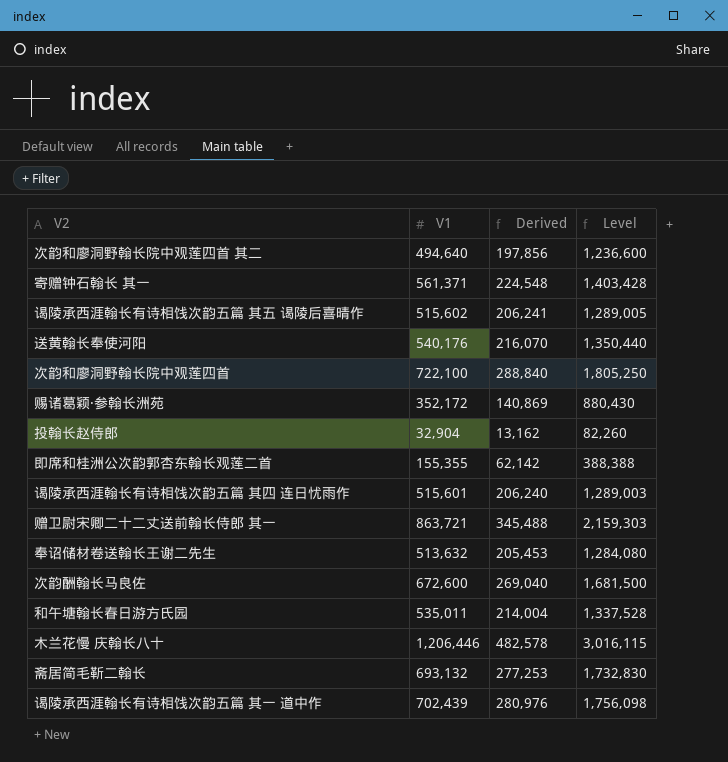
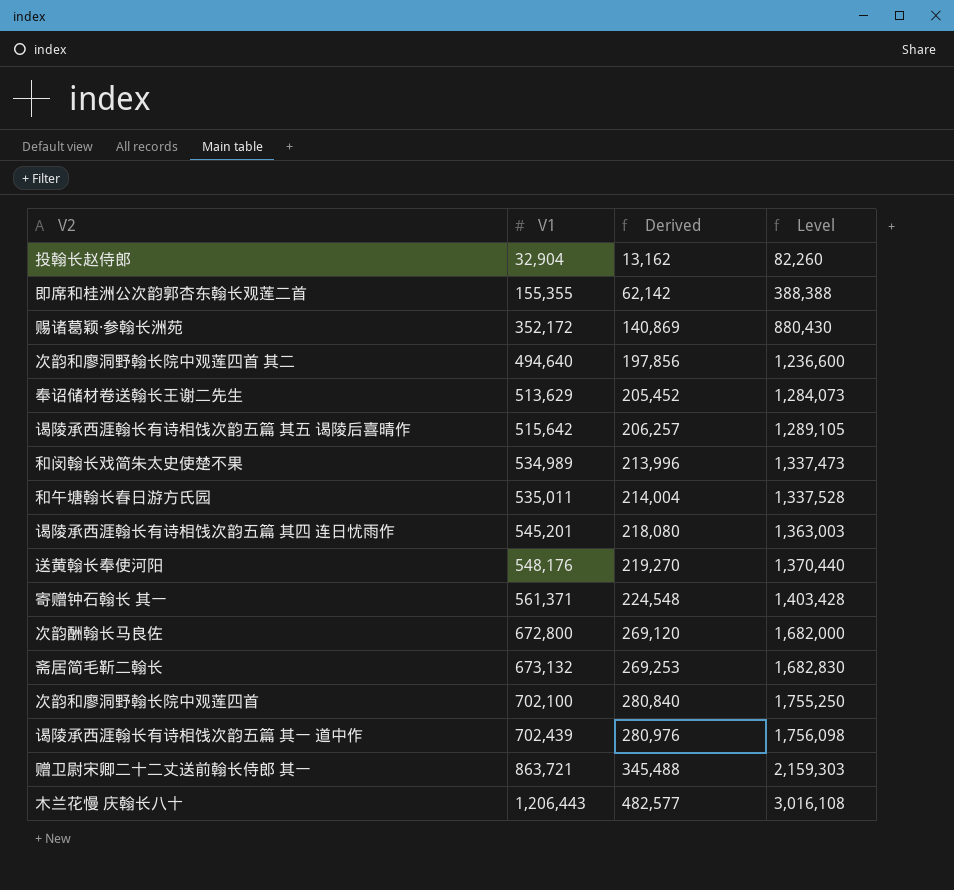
row order: none -> V1 ascending
奉诏储材卷送翰长王谢二先生 | V1: 513,632 -> 513,629
奉诏储材卷送翰长王谢二先生 | Derived: 205,453 -> 205,452
奉诏储材卷送翰长王谢二先生 | Level: 1,284,080 -> 1,284,073
谒陵承西涯翰长有诗相饯次韵五篇 其五 谒陵后喜晴作 | V1: 515,602 -> 515,642
谒陵承西涯翰长有诗相饯次韵五篇 其五 谒陵后喜晴作 | Derived: 206,241 -> 206,257
谒陵承西涯翰长有诗相饯次韵五篇 其五 谒陵后喜晴作 | Level: 1,289,005 -> 1,289,105
row 和闵翰长戏简朱太史使楚不果: none -> 534,989 | 213,996 | 1,337,473
谒陵承西涯翰长有诗相饯次韵五篇 其四 连日忧雨作 | V1: 515,601 -> 545,201
谒陵承西涯翰长有诗相饯次韵五篇 其四 连日忧雨作 | Derived: 206,240 -> 218,080
谒陵承西涯翰长有诗相饯次韵五篇 其四 连日忧雨作 | Level: 1,289,003 -> 1,363,003
送黄翰长奉使河阳 | V1: 540,176 -> 548,176
送黄翰长奉使河阳 | Derived: 216,070 -> 219,270
送黄翰长奉使河阳 | Level: 1,350,440 -> 1,370,440
次韵酬翰长马良佐 | V1: 672,600 -> 672,800
次韵酬翰长马良佐 | Derived: 269,040 -> 269,120
次韵酬翰长马良佐 | Level: 1,681,500 -> 1,682,000
斋居简毛靳二翰长 | V1: 693,132 -> 673,132
斋居简毛靳二翰长 | Derived: 277,253 -> 269,253
斋居简毛靳二翰长 | Level: 1,732,830 -> 1,682,830
次韵和廖洞野翰长院中观莲四首 | V1: 722,100 -> 702,100
次韵和廖洞野翰长院中观莲四首 | Derived: 288,840 -> 280,840
次韵和廖洞野翰长院中观莲四首 | Level: 1,805,250 -> 1,755,250
木兰花慢 庆翰长八十 | V1: 1,206,446 -> 1,206,443
木兰花慢 庆翰长八十 | Derived: 482,578 -> 482,577
木兰花慢 庆翰长八十 | Level: 3,016,115 -> 3,016,108

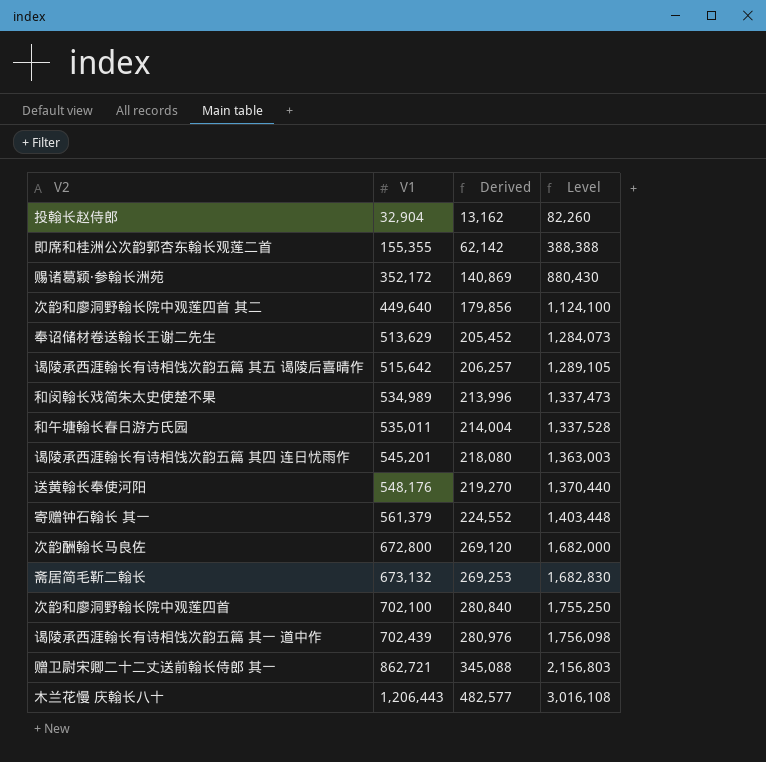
次韵和廖洞野翰长院中观莲四首 其二 | V1: 494,640 -> 449,640
次韵和廖洞野翰长院中观莲四首 其二 | Derived: 197,856 -> 179,856
次韵和廖洞野翰长院中观莲四首 其二 | Level: 1,236,600 -> 1,124,100
寄赠钟石翰长 其一 | V1: 561,371 -> 561,379
寄赠钟石翰长 其一 | Derived: 224,548 -> 224,552
寄赠钟石翰长 其一 | Level: 1,403,428 -> 1,403,448
赠卫尉宋卿二十二丈送前翰长侍郎 其一 | V1: 863,721 -> 862,721
赠卫尉宋卿二十二丈送前翰长侍郎 其一 | Derived: 345,488 -> 345,088
赠卫尉宋卿二十二丈送前翰长侍郎 其一 | Level: 2,159,303 -> 2,156,803

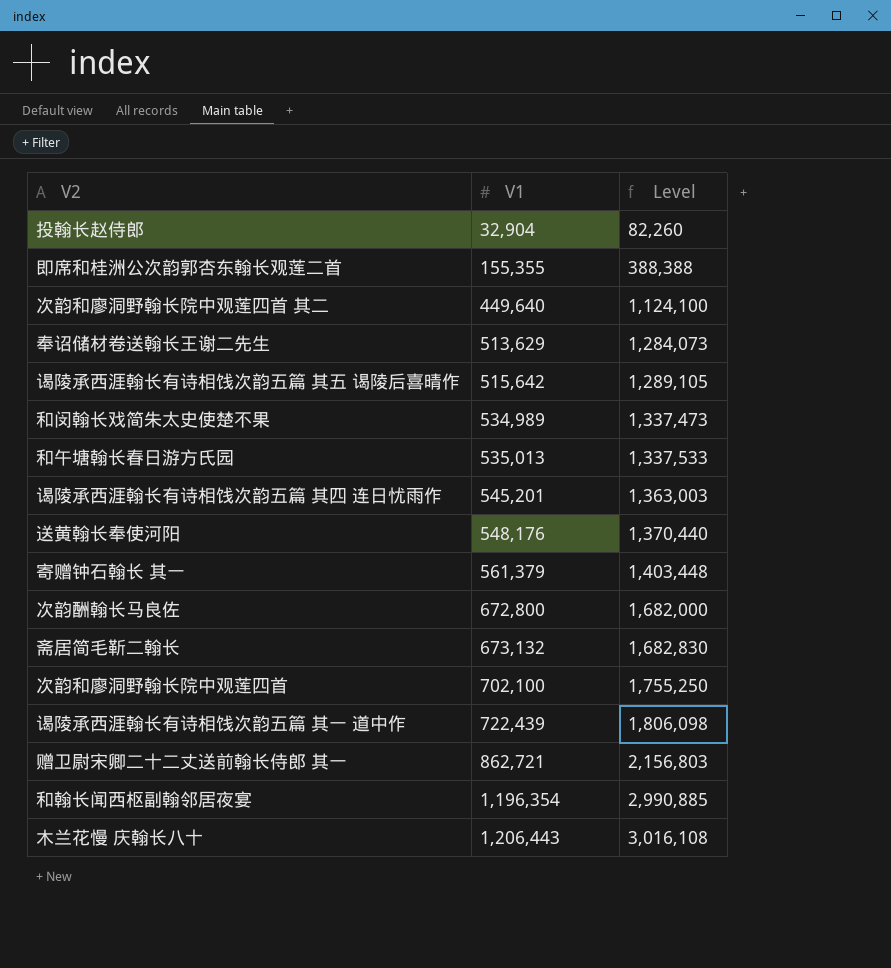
column Derived | formula: [V1] * 0.4 -> none
row 赐诸葛颖·参翰长洲苑: 352,172 | 140,869 | 880,430 -> none
和午塘翰长春日游方氏园 | V1: 535,011 -> 535,013
和午塘翰长春日游方氏园 | Level: 1,337,528 -> 1,337,533
谒陵承西涯翰长有诗相饯次韵五篇 其一 道中作 | V1: 702,439 -> 722,439
谒陵承西涯翰长有诗相饯次韵五篇 其一 道中作 | Level: 1,756,098 -> 1,806,098
row 和翰长闻西枢副翰邻居夜宴: none -> 1,196,354 | 2,990,885

